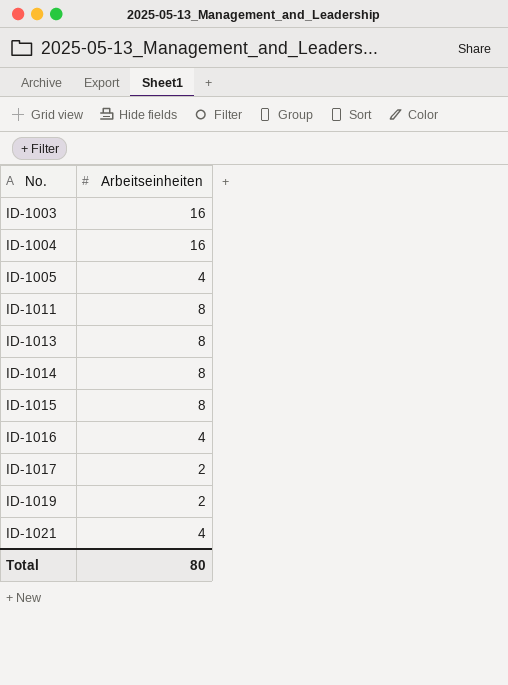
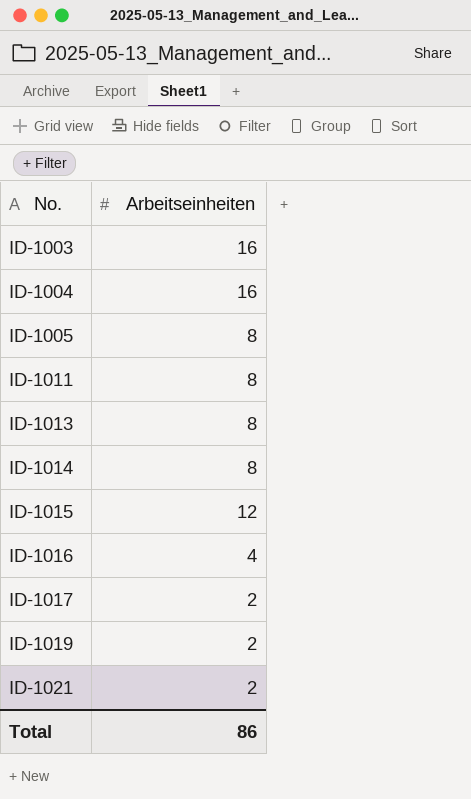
ID-1005 | Arbeitseinheiten: 4 -> 8
ID-1015 | Arbeitseinheiten: 8 -> 12
ID-1021 | Arbeitseinheiten: 4 -> 2
Total | Arbeitseinheiten: 80 -> 86

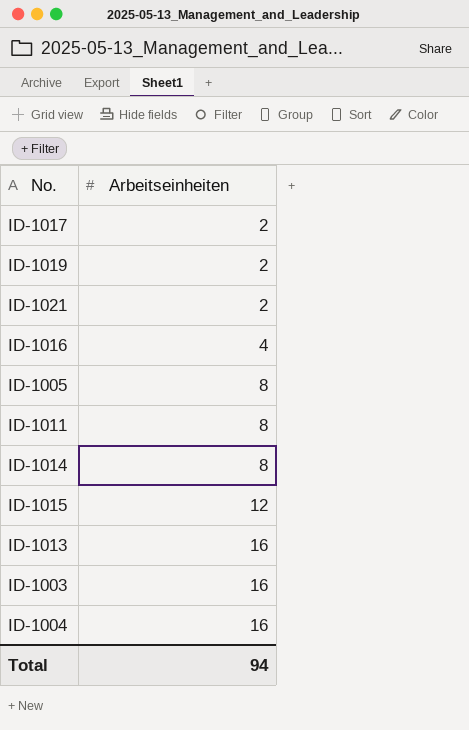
row order: No. ascending -> Arbeitseinheiten ascending
ID-1013 | Arbeitseinheiten: 8 -> 16
Total | Arbeitseinheiten: 86 -> 94

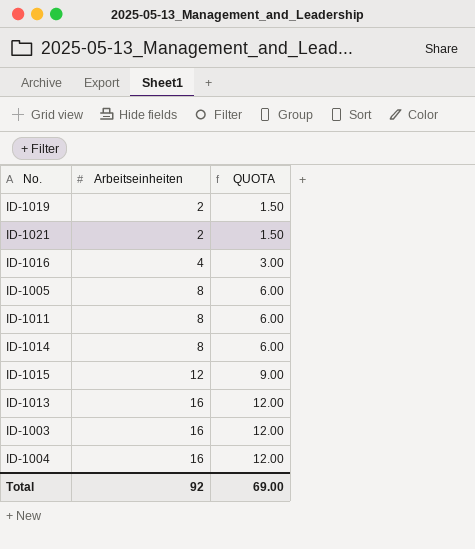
column QUOTA | formula: none -> [Arbeitseinheiten] * 0.75
row ID-1017: 2 -> none
Total | Arbeitseinheiten: 94 -> 92

